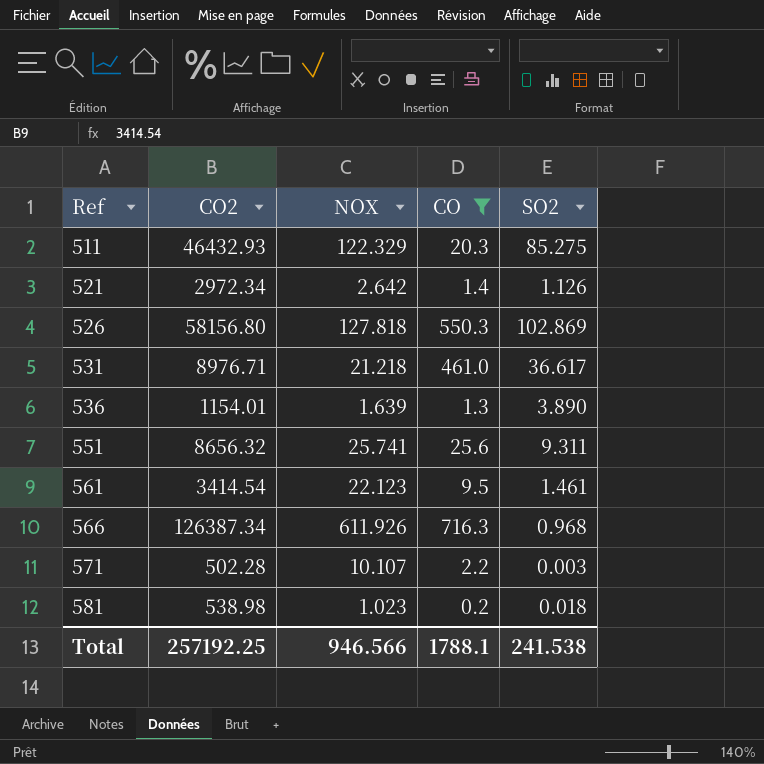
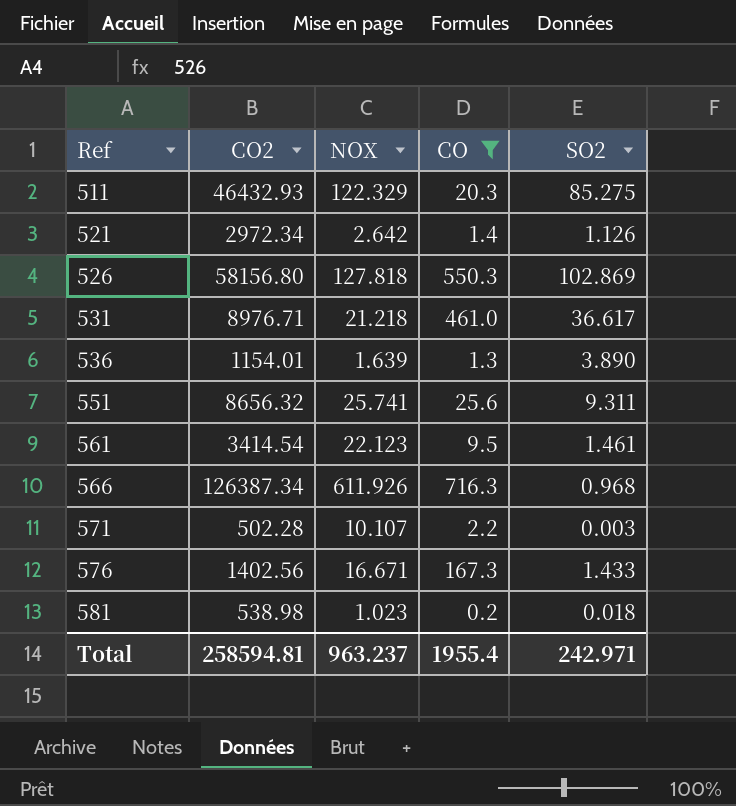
row 576: none -> 1402.56 | 16.671 | 167.3 | 1.433
Total | CO2: 257192.25 -> 258594.81
Total | NOX: 946.566 -> 963.237
Total | CO: 1788.1 -> 1955.4
Total | SO2: 241.538 -> 242.971

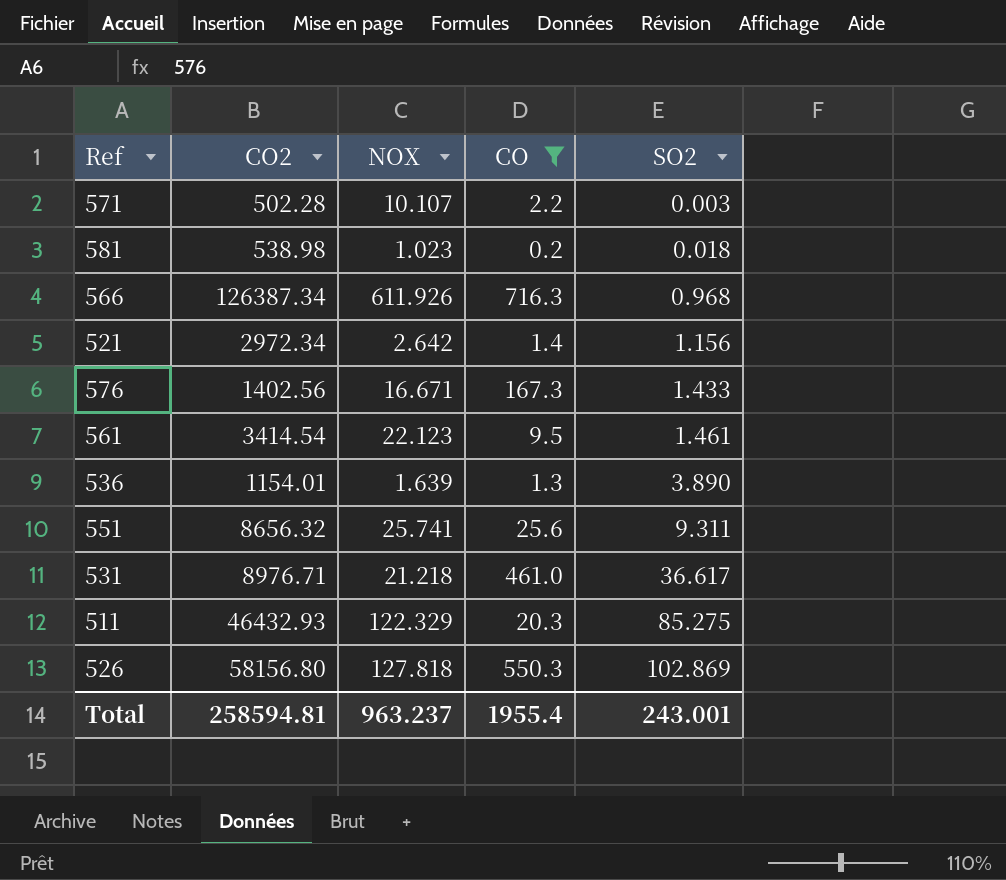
row order: Ref ascending -> SO2 ascending
521 | SO2: 1.126 -> 1.156
Total | SO2: 242.971 -> 243.001

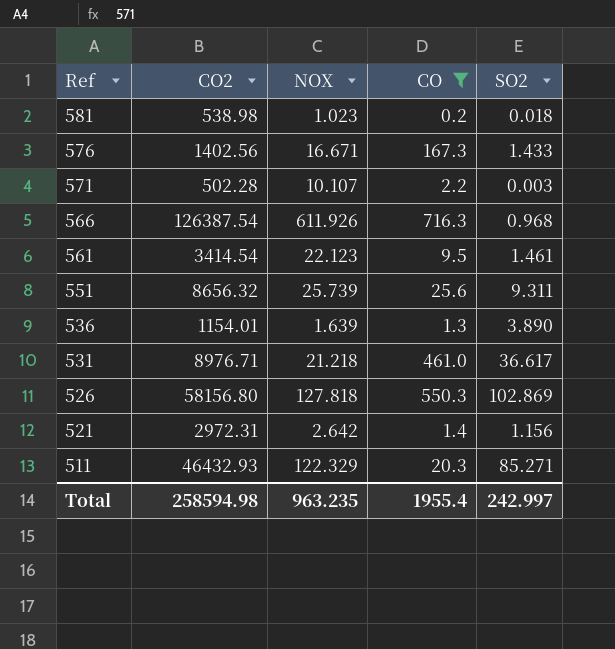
row order: SO2 ascending -> Ref descending
566 | CO2: 126387.34 -> 126387.54
551 | NOX: 25.741 -> 25.739
521 | CO2: 2972.34 -> 2972.31
511 | SO2: 85.275 -> 85.271
Total | CO2: 258594.81 -> 258594.98
Total | NOX: 963.237 -> 963.235
Total | SO2: 243.001 -> 242.997

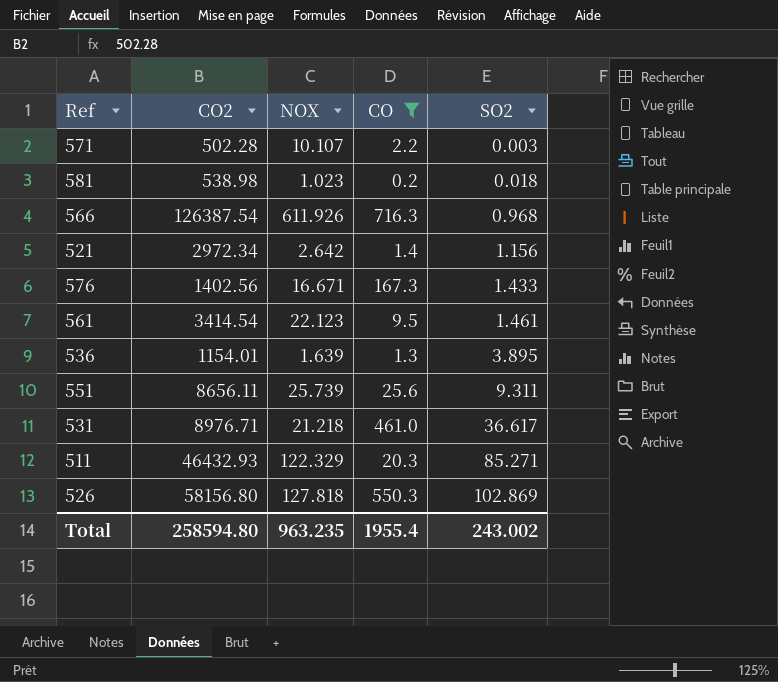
row order: Ref descending -> SO2 ascending
521 | CO2: 2972.31 -> 2972.34
536 | SO2: 3.890 -> 3.895
551 | CO2: 8656.32 -> 8656.11
Total | CO2: 258594.98 -> 258594.80
Total | SO2: 242.997 -> 243.002

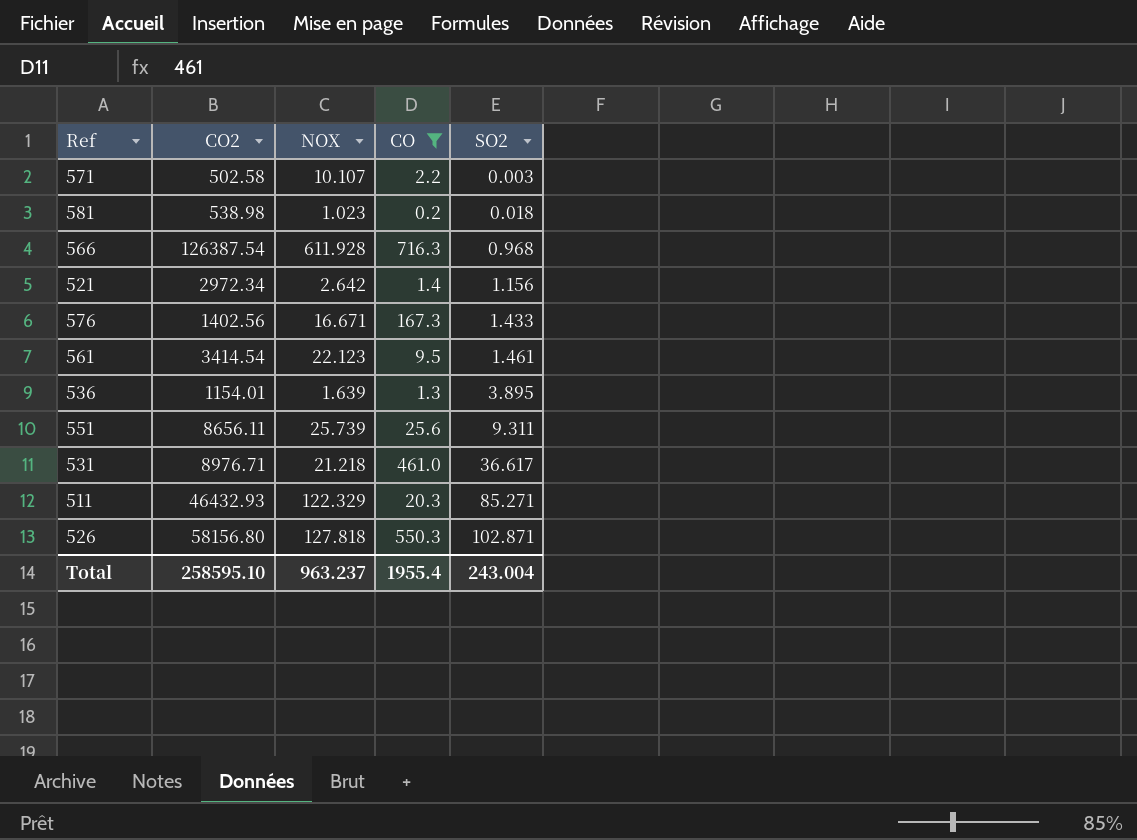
571 | CO2: 502.28 -> 502.58
566 | NOX: 611.926 -> 611.928
526 | SO2: 102.869 -> 102.871
Total | CO2: 258594.80 -> 258595.10
Total | NOX: 963.235 -> 963.237
Total | SO2: 243.002 -> 243.004

